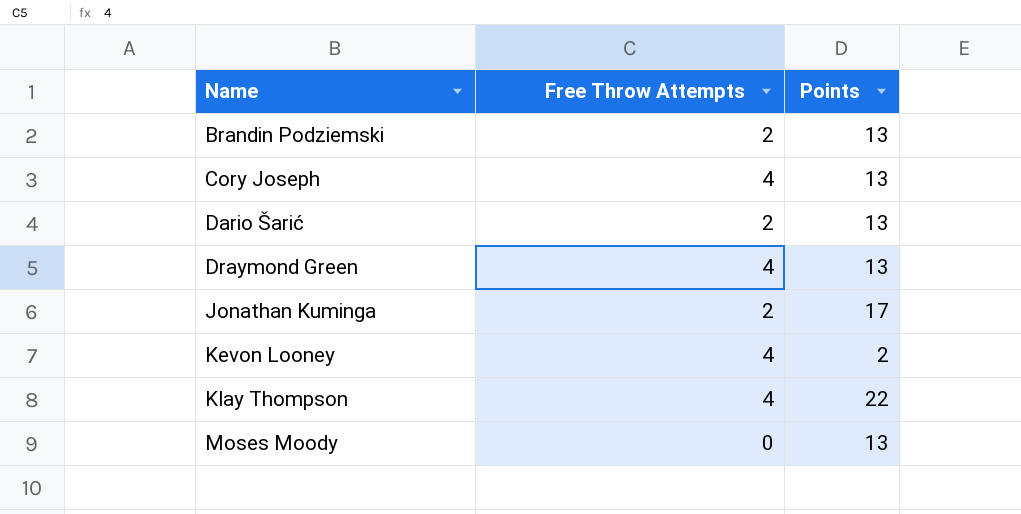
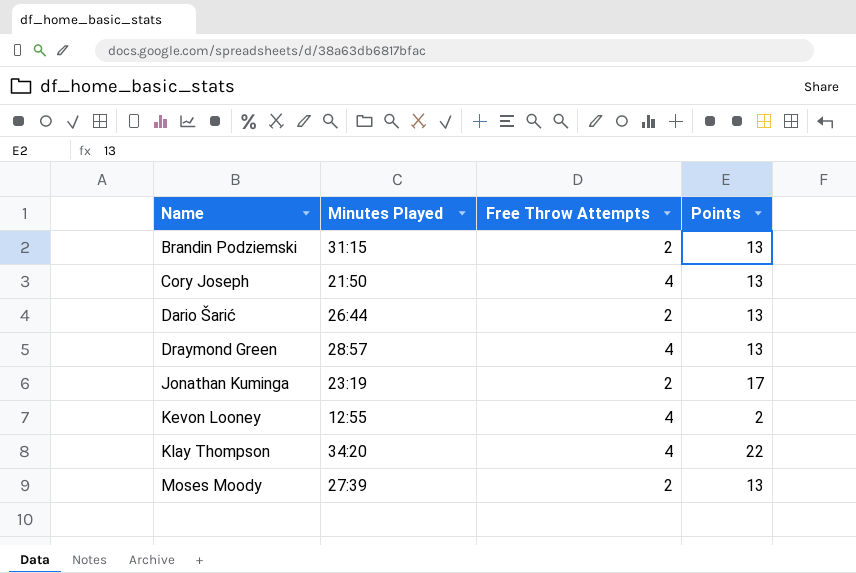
column Minutes Played | position: none -> 2
Moses Moody | Free Throw Attempts: 0 -> 2

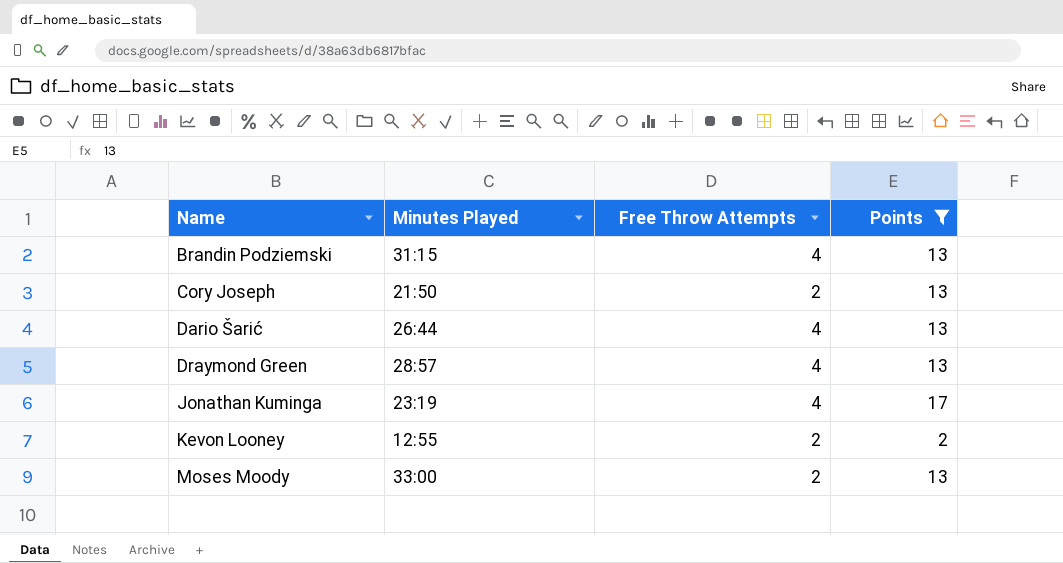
filter: none -> Points != 22
Brandin Podziemski | Free Throw Attempts: 2 -> 4
Cory Joseph | Free Throw Attempts: 4 -> 2
Dario Šarić | Free Throw Attempts: 2 -> 4
Jonathan Kuminga | Free Throw Attempts: 2 -> 4
Kevon Looney | Free Throw Attempts: 4 -> 2
Moses Moody | Minutes Played: 27:39 -> 33:00

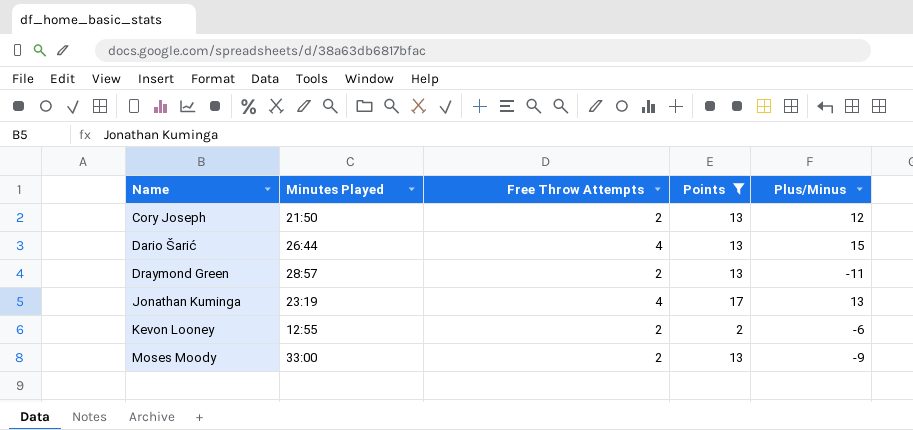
column Plus/Minus | position: none -> 5
row Brandin Podziemski: 31:15 | 4 | 13 -> none
Draymond Green | Free Throw Attempts: 4 -> 2

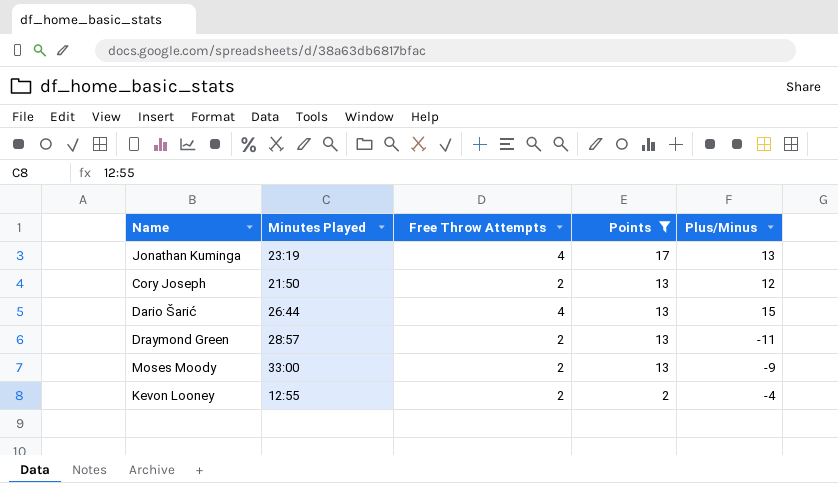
row order: Name ascending -> Points descending
Kevon Looney | Plus/Minus: -6 -> -4

